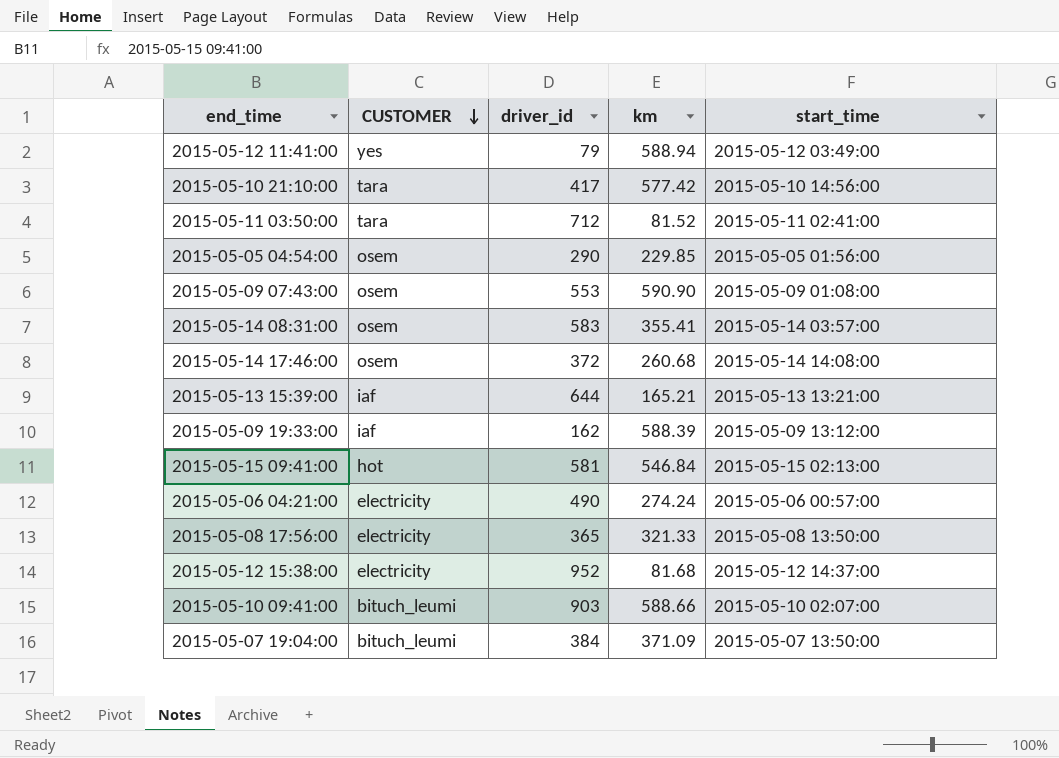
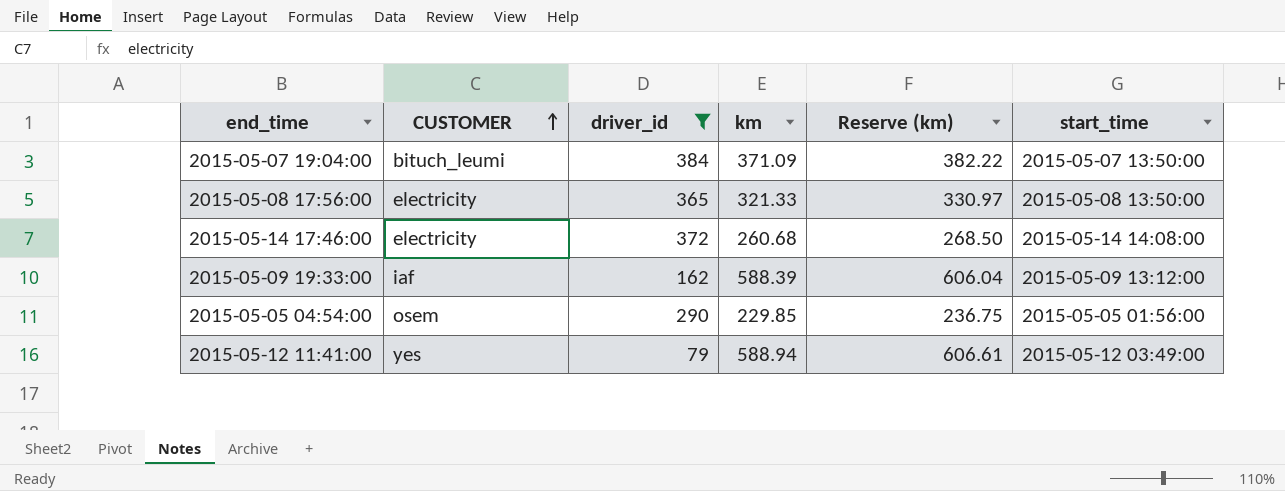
filter: none -> driver_id <= 384
row order: CUSTOMER descending -> CUSTOMER ascending
column Reserve (km) | formula: none -> [km] * 1.03
2015-05-14 17:46:00 | CUSTOMER: osem -> electricity

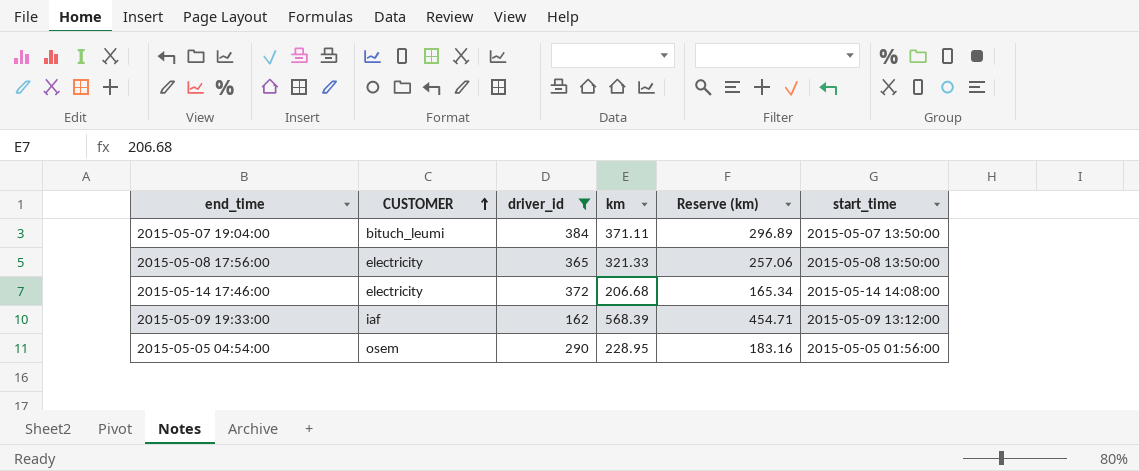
column Reserve (km) | formula: [km] * 1.03 -> [km] * 0.8
row 2015-05-12 11:41:00: yes | 79 | 588.94 | 606.61 | 2015-05-12 03:49:00 -> none
2015-05-07 19:04:00 | km: 371.09 -> 371.11
2015-05-14 17:46:00 | km: 260.68 -> 206.68
2015-05-09 19:33:00 | km: 588.39 -> 568.39
2015-05-05 04:54:00 | km: 229.85 -> 228.95

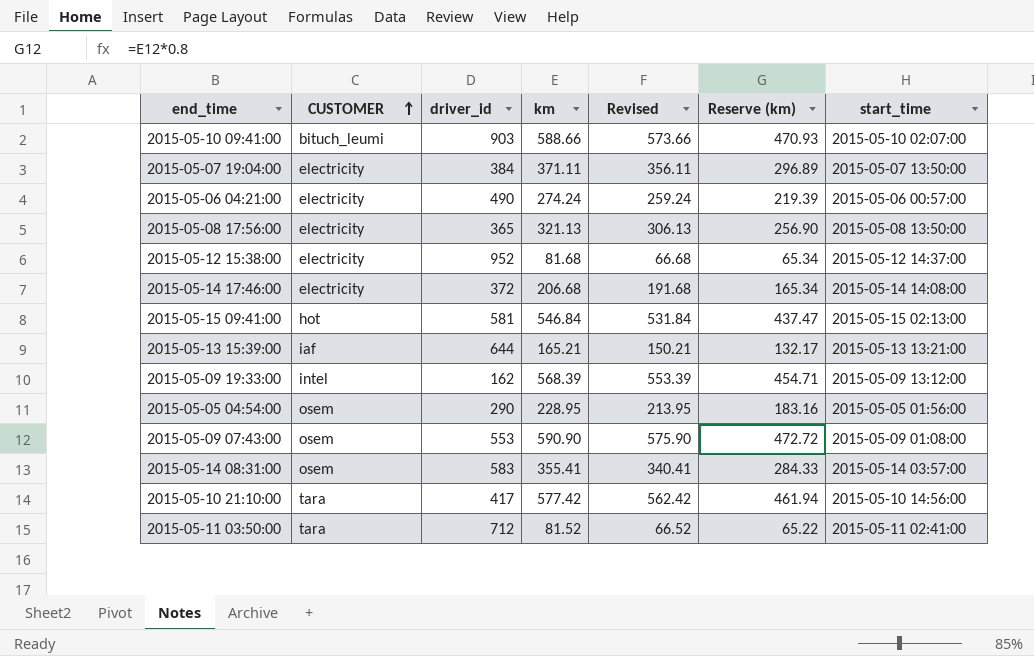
filter: driver_id <= 384 -> none
column Revised | formula: none -> [km] - 15
2015-05-07 19:04:00 | CUSTOMER: bituch_leumi -> electricity
2015-05-08 17:56:00 | km: 321.33 -> 321.13
2015-05-08 17:56:00 | Reserve (km): 257.06 -> 256.90
2015-05-09 19:33:00 | CUSTOMER: iaf -> intel

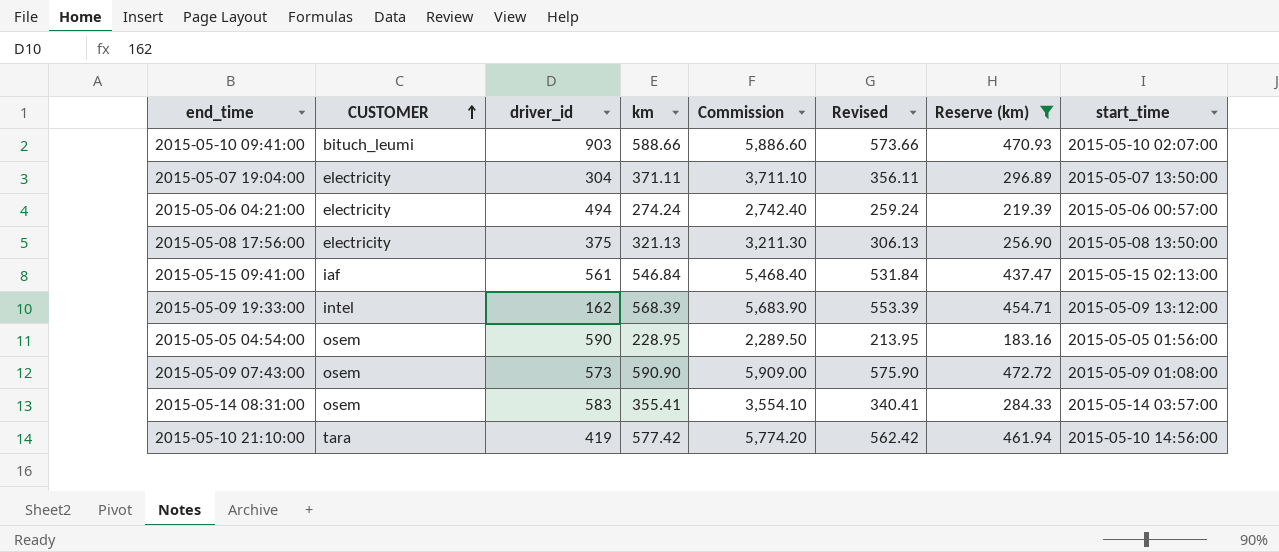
filter: none -> Reserve (km) >= 183.16
column Commission | formula: none -> [km] * 10
2015-05-07 19:04:00 | driver_id: 384 -> 304
2015-05-06 04:21:00 | driver_id: 490 -> 494
2015-05-08 17:56:00 | driver_id: 365 -> 375
2015-05-15 09:41:00 | CUSTOMER: hot -> iaf
2015-05-15 09:41:00 | driver_id: 581 -> 561
2015-05-05 04:54:00 | driver_id: 290 -> 590
2015-05-09 07:43:00 | driver_id: 553 -> 573
2015-05-10 21:10:00 | driver_id: 417 -> 419

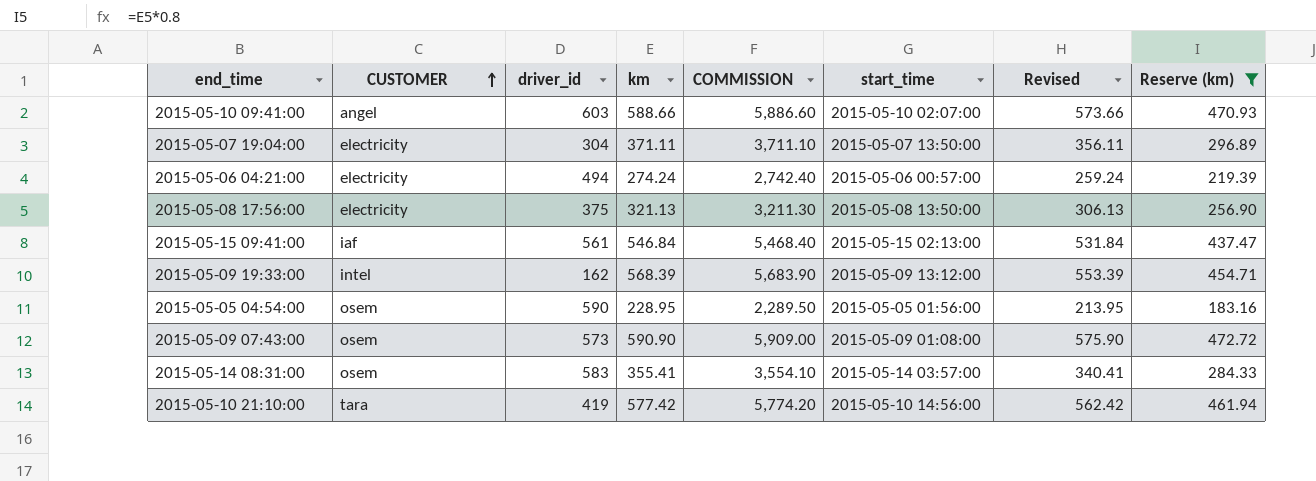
column name: Commission -> COMMISSION
column start_time | position: 8 -> 6
2015-05-10 09:41:00 | CUSTOMER: bituch_leumi -> angel
2015-05-10 09:41:00 | driver_id: 903 -> 603

